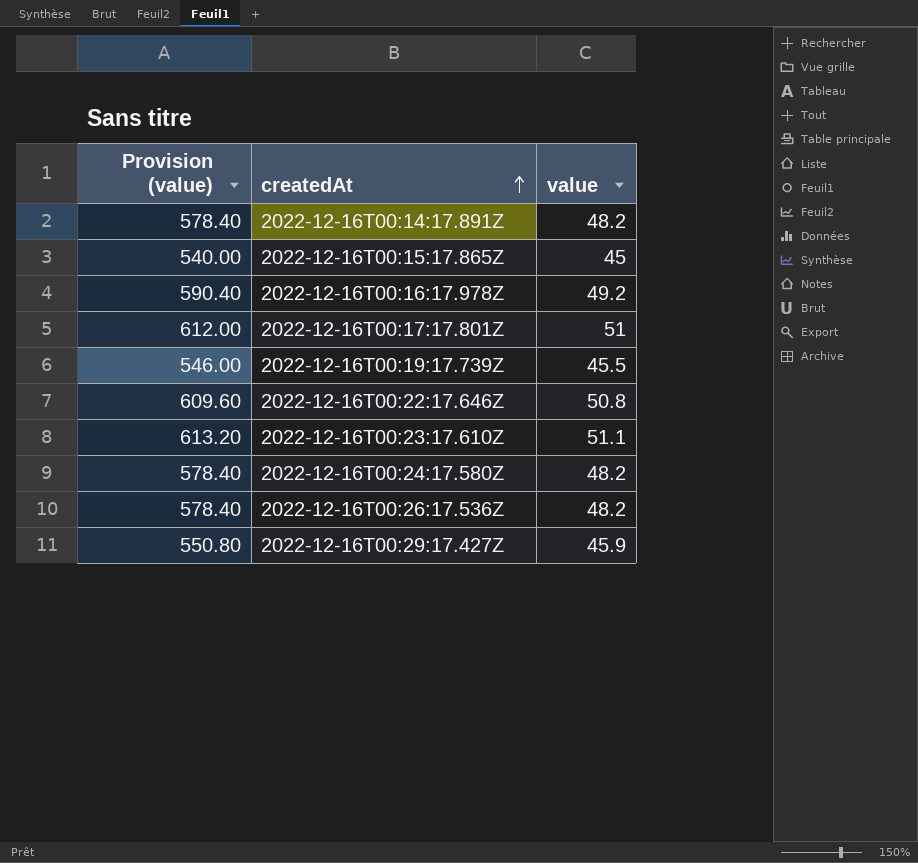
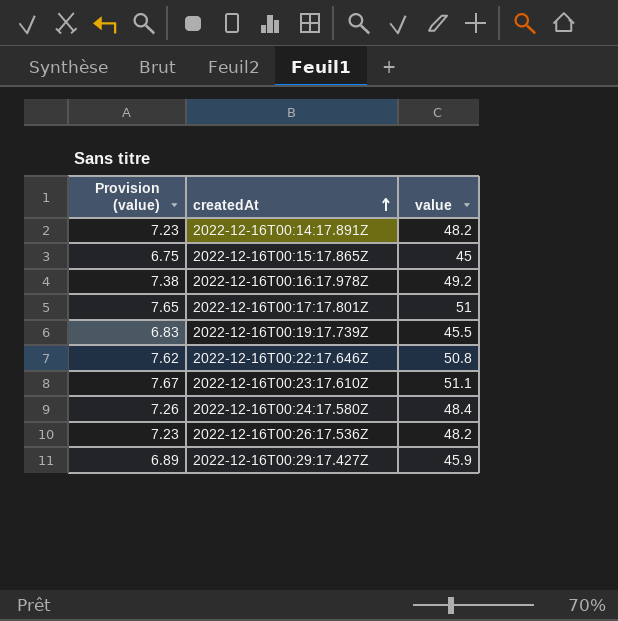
column Provision (value) | formula: [value] * 12 -> [value] * 0.15
2022-12-16T00:24:17.580Z | value: 48.2 -> 48.4

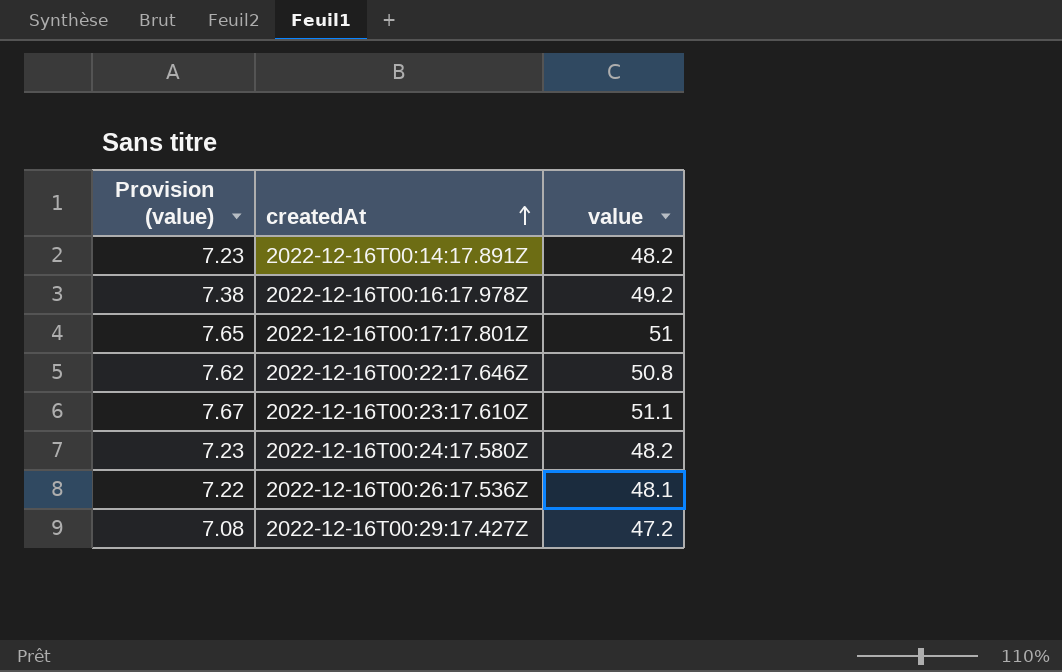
row 2022-12-16T00:15:17.865Z: 6.75 | 45 -> none
row 2022-12-16T00:19:17.739Z: 6.83 | 45.5 -> none
2022-12-16T00:24:17.580Z | Provision (value): 7.26 -> 7.23
2022-12-16T00:24:17.580Z | value: 48.4 -> 48.2
2022-12-16T00:26:17.536Z | Provision (value): 7.23 -> 7.22
2022-12-16T00:26:17.536Z | value: 48.2 -> 48.1
2022-12-16T00:29:17.427Z | Provision (value): 6.89 -> 7.08
2022-12-16T00:29:17.427Z | value: 45.9 -> 47.2

